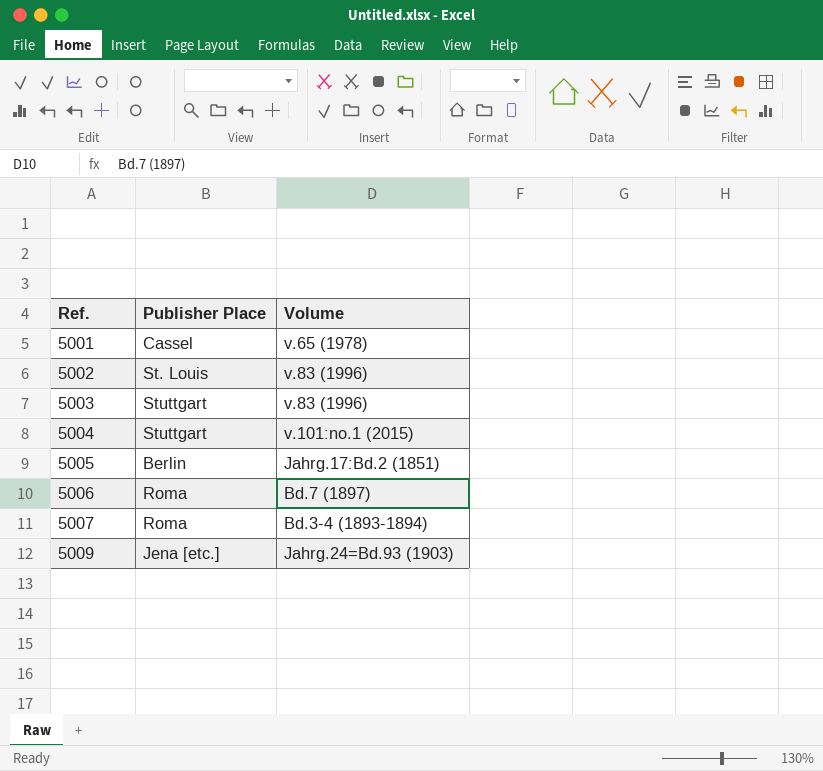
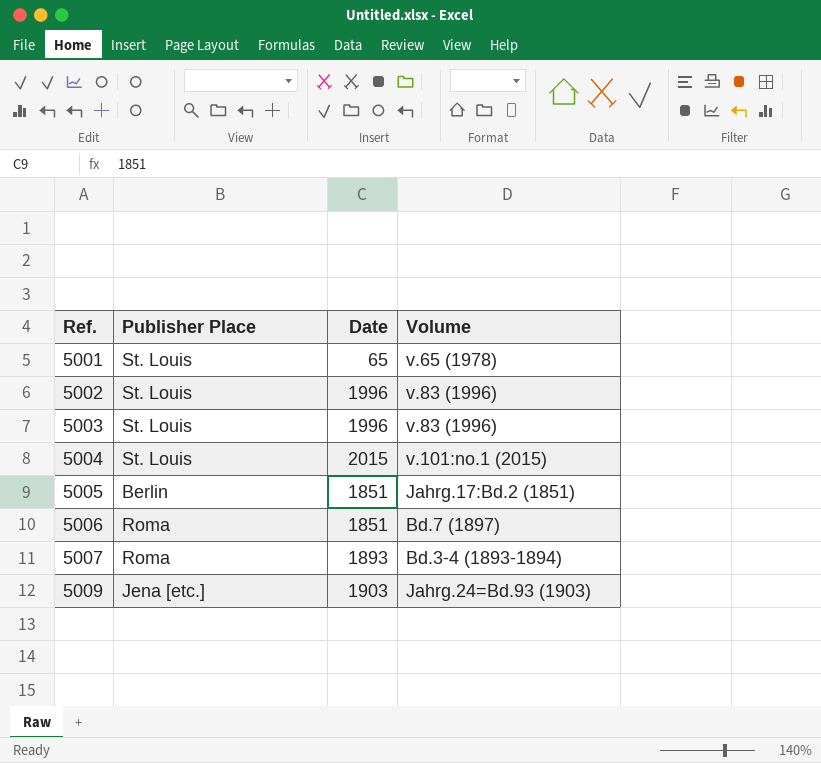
column Date | position: none -> 3
5001 | Publisher Place: Cassel -> St. Louis
5003 | Publisher Place: Stuttgart -> St. Louis
5004 | Publisher Place: Stuttgart -> St. Louis

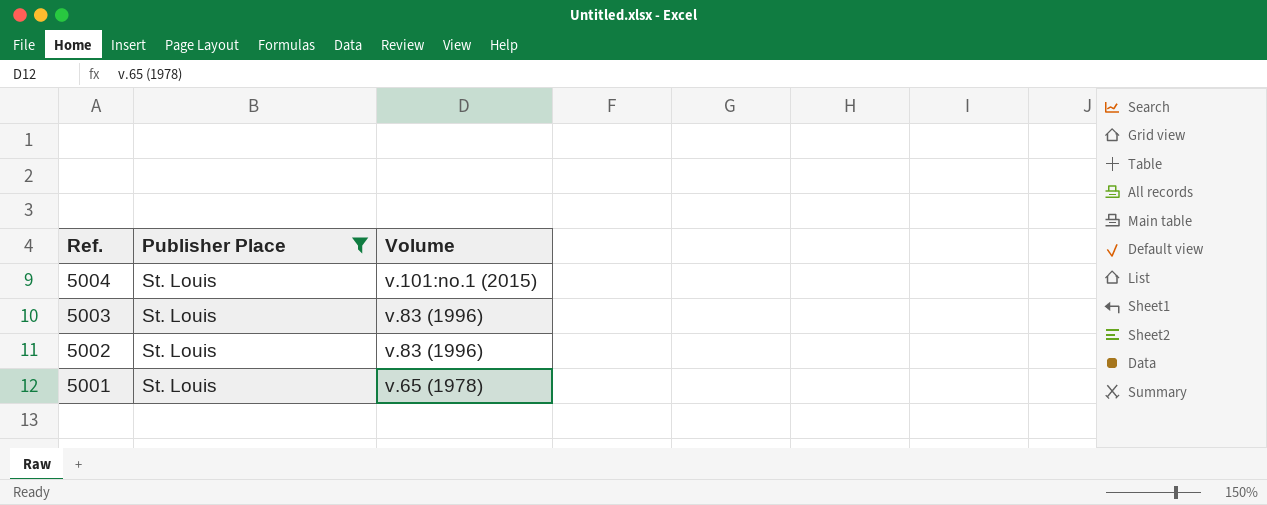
filter: none -> Publisher Place = St. Louis
row order: Ref. ascending -> Ref. descending
column Date | position: 3 -> none

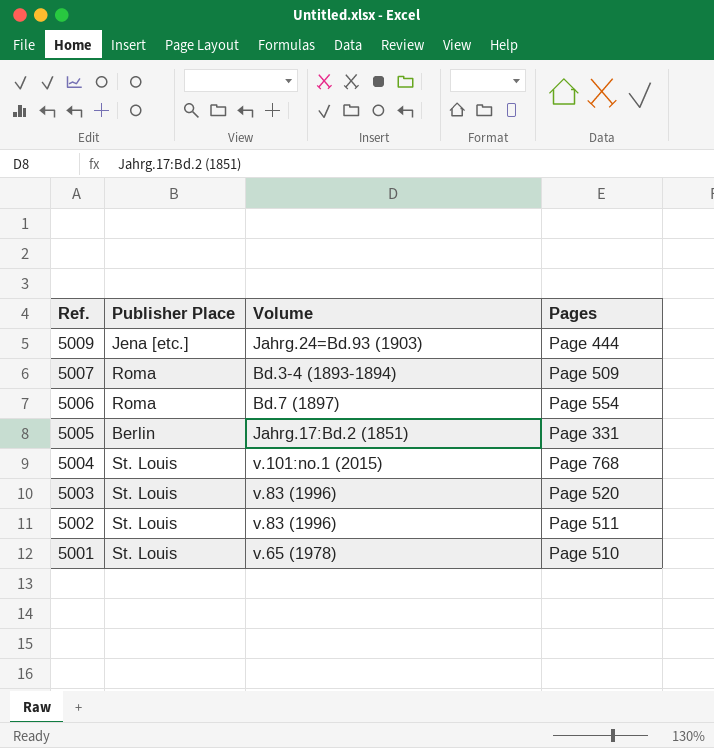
filter: Publisher Place = St. Louis -> none
column Pages | position: none -> 4

